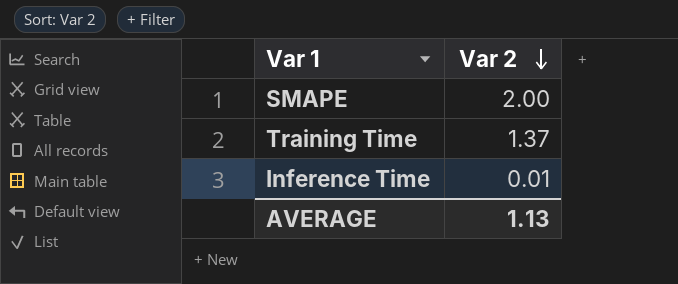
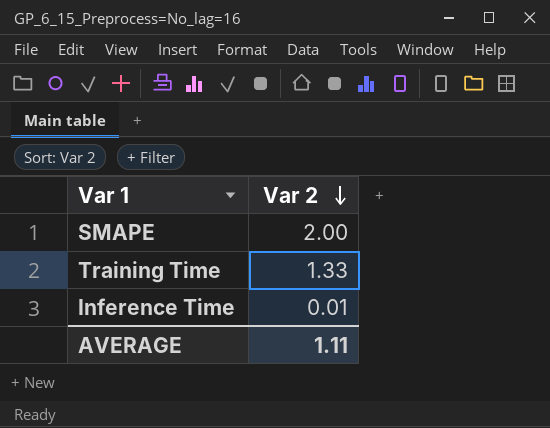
Training Time | Var 2: 1.37 -> 1.33
AVERAGE | Var 2: 1.13 -> 1.11

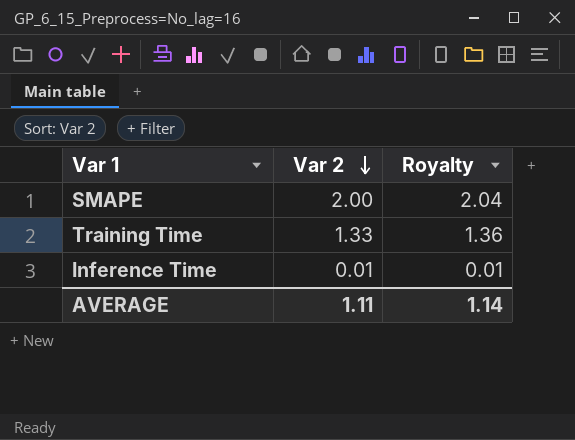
column Royalty | formula: none -> [Var 2] * 1.02

